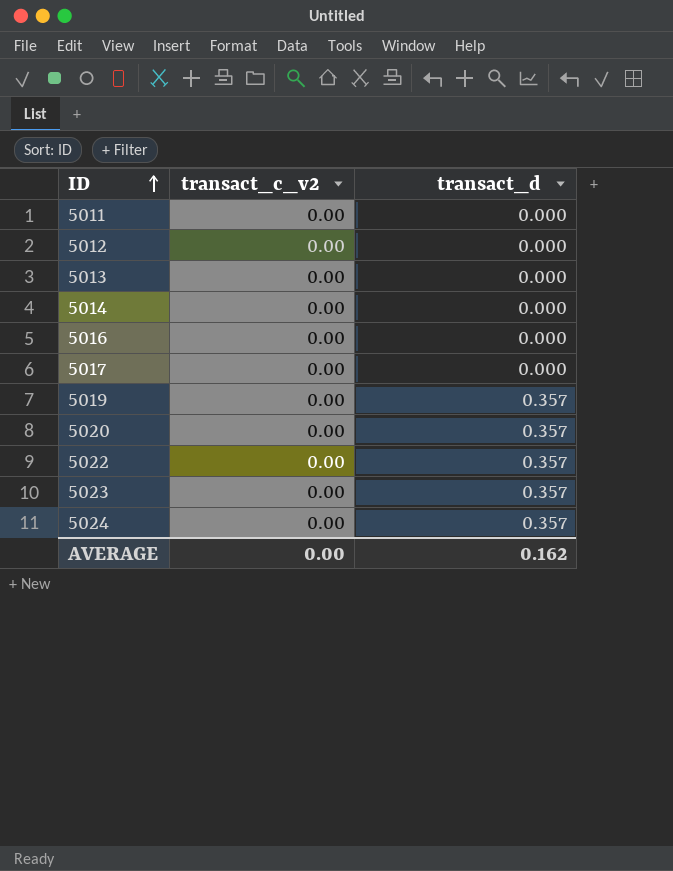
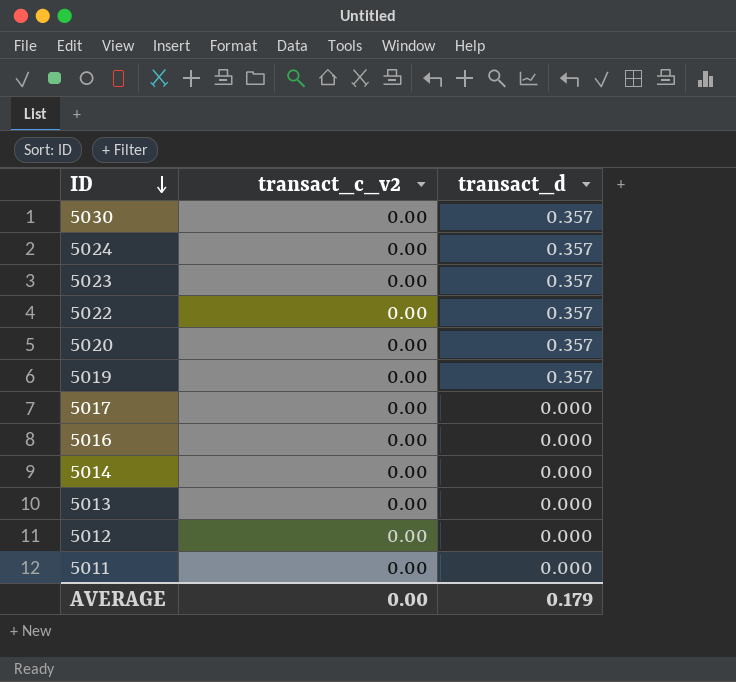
row order: ID ascending -> ID descending
row 5030: none -> 0.00 | 0.357
AVERAGE | transact_d: 0.162 -> 0.179

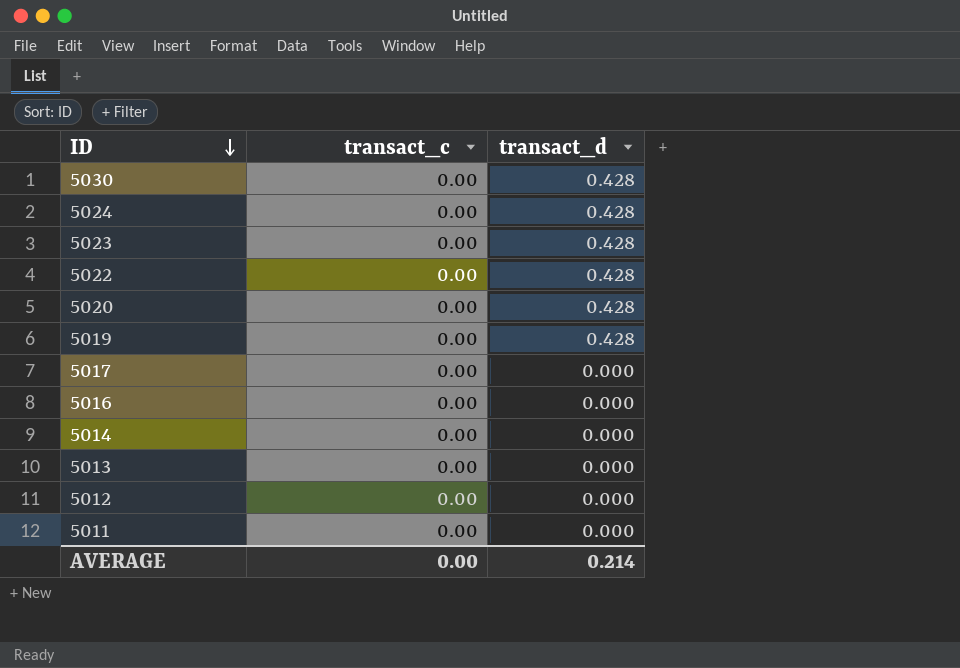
column name: transact_c_v2 -> transact_c
5030 | transact_d: 0.357 -> 0.428
5024 | transact_d: 0.357 -> 0.428
5023 | transact_d: 0.357 -> 0.428
5022 | transact_d: 0.357 -> 0.428
5020 | transact_d: 0.357 -> 0.428
5019 | transact_d: 0.357 -> 0.428
AVERAGE | transact_d: 0.179 -> 0.214

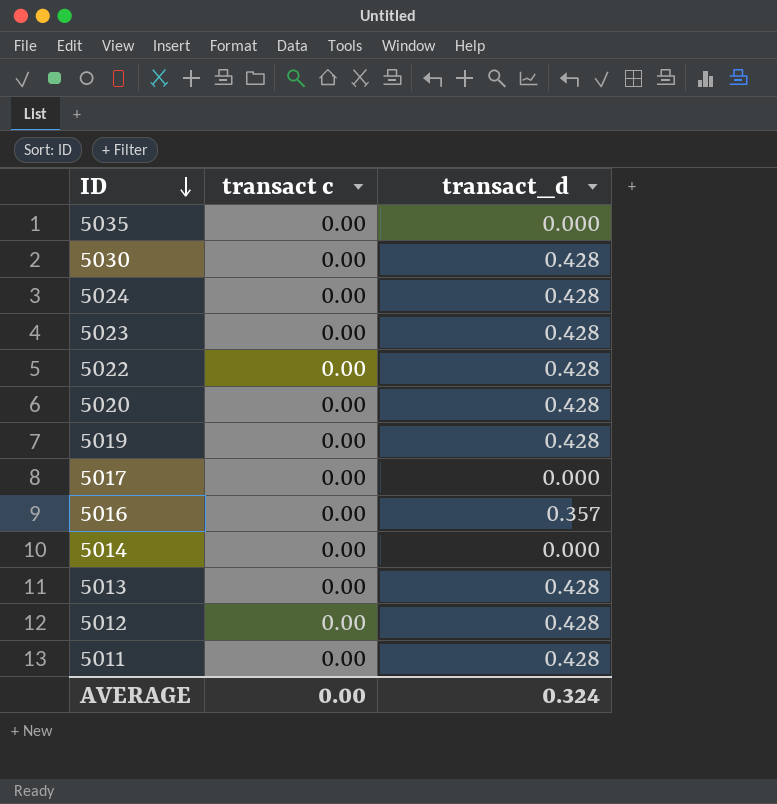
column name: transact_c -> transact c
row 5035: none -> 0.00 | 0.000
5016 | transact_d: 0.000 -> 0.357
5013 | transact_d: 0.000 -> 0.428
5012 | transact_d: 0.000 -> 0.428
5011 | transact_d: 0.000 -> 0.428
AVERAGE | transact_d: 0.214 -> 0.324

